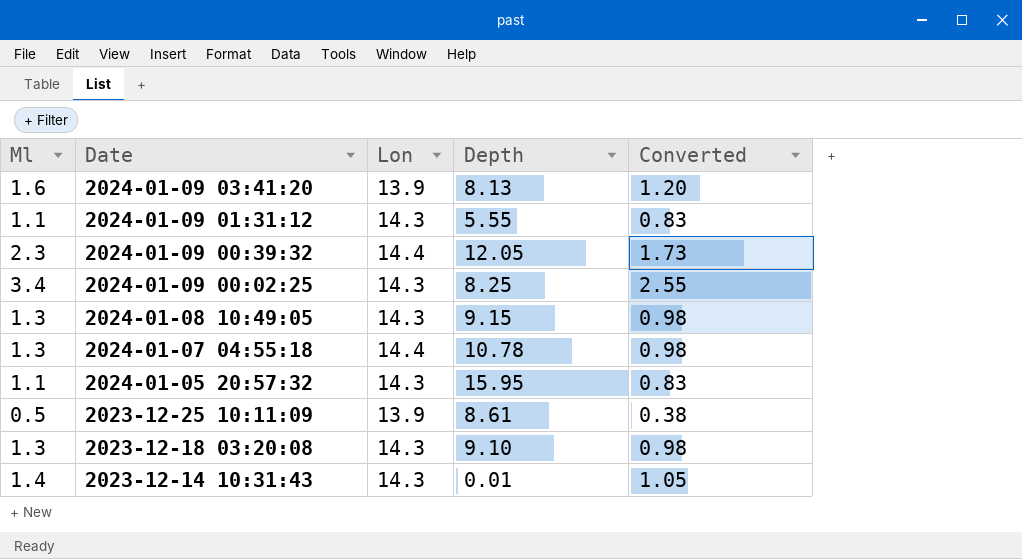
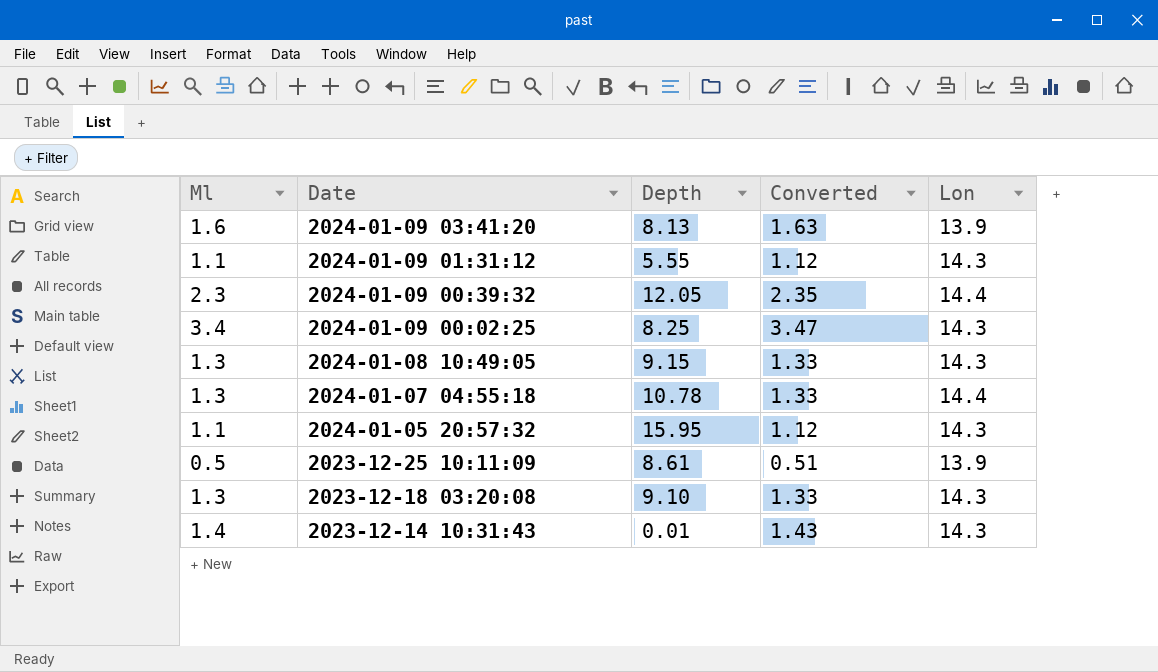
column Converted | formula: [Ml] * 0.75 -> [Ml] * 1.02
column Lon | position: 3 -> 5

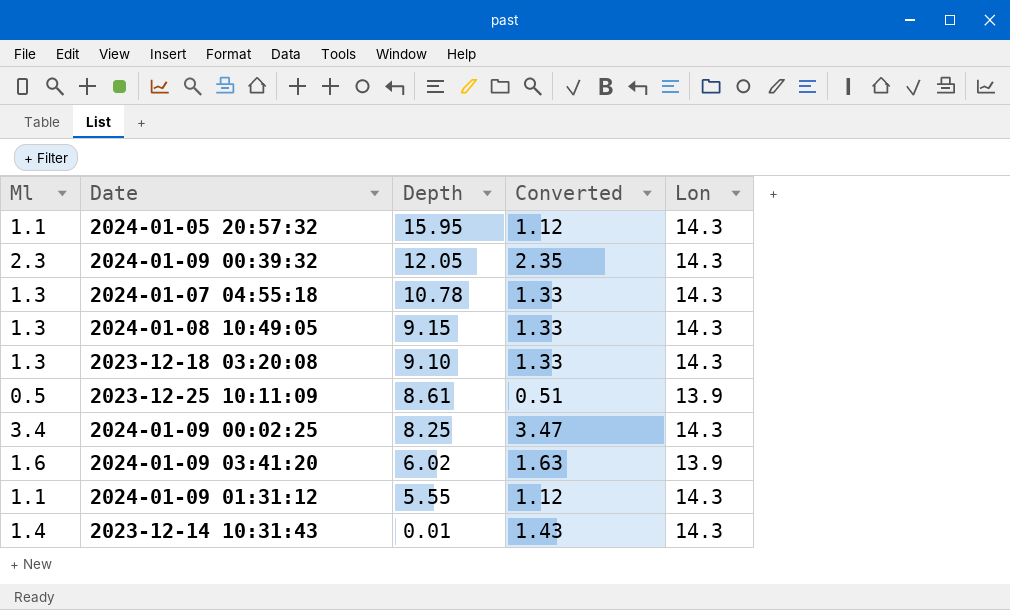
row order: Date descending -> Depth descending
2024-01-09 00:39:32 | Lon: 14.4 -> 14.3
2024-01-07 04:55:18 | Lon: 14.4 -> 14.3
2024-01-09 03:41:20 | Depth: 8.13 -> 6.02

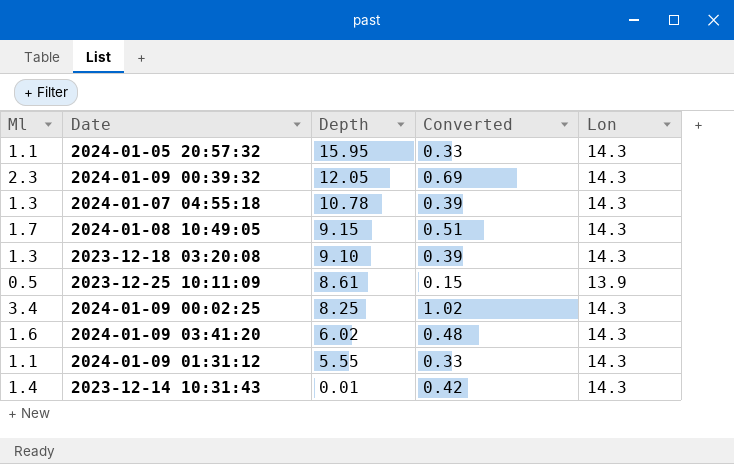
column Converted | formula: [Ml] * 1.02 -> [Ml] * 0.3
2024-01-08 10:49:05 | Ml: 1.3 -> 1.7
2024-01-09 03:41:20 | Lon: 13.9 -> 14.3

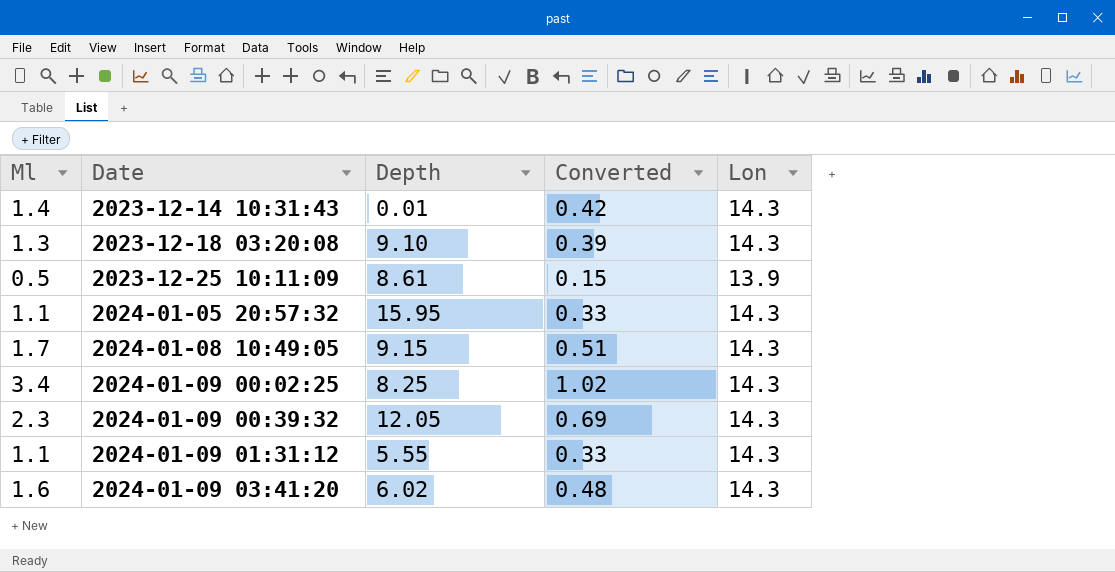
row order: Depth descending -> Date ascending
row 2024-01-07 04:55:18: 1.3 | 10.78 | 0.39 | 14.3 -> none

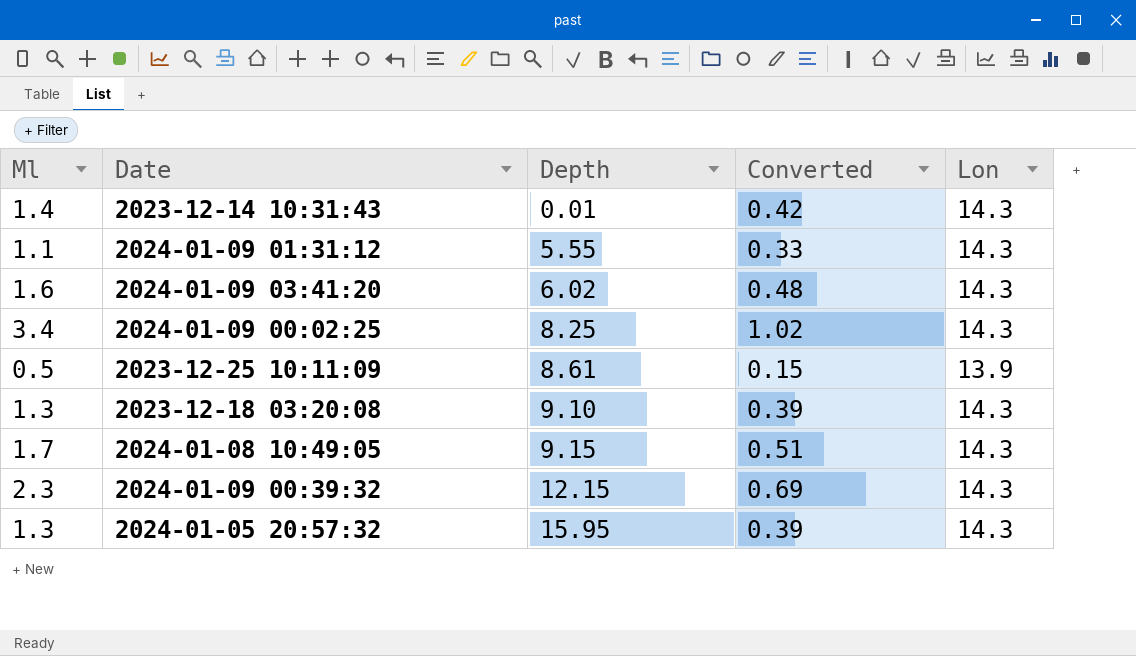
row order: Date ascending -> Depth ascending
2024-01-09 00:39:32 | Depth: 12.05 -> 12.15
2024-01-05 20:57:32 | Ml: 1.1 -> 1.3
2024-01-05 20:57:32 | Converted: 0.33 -> 0.39

